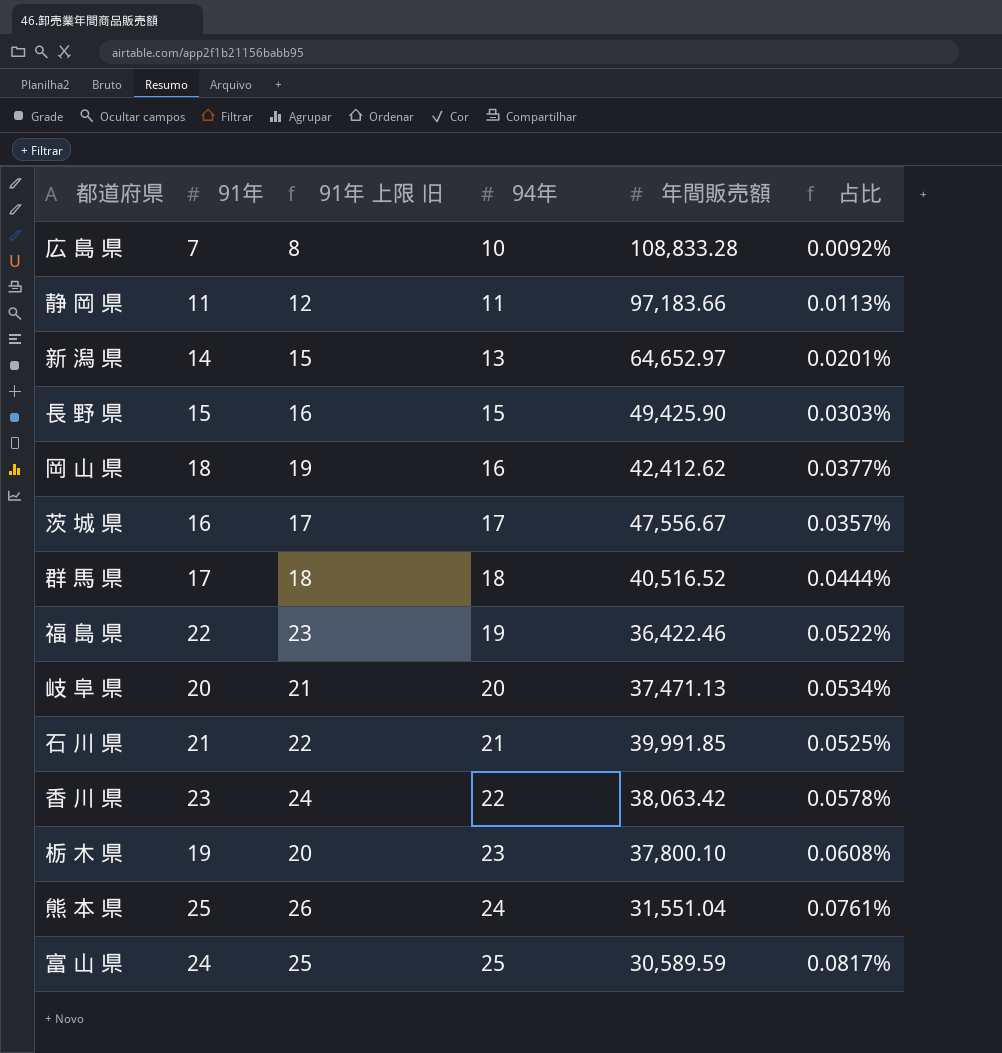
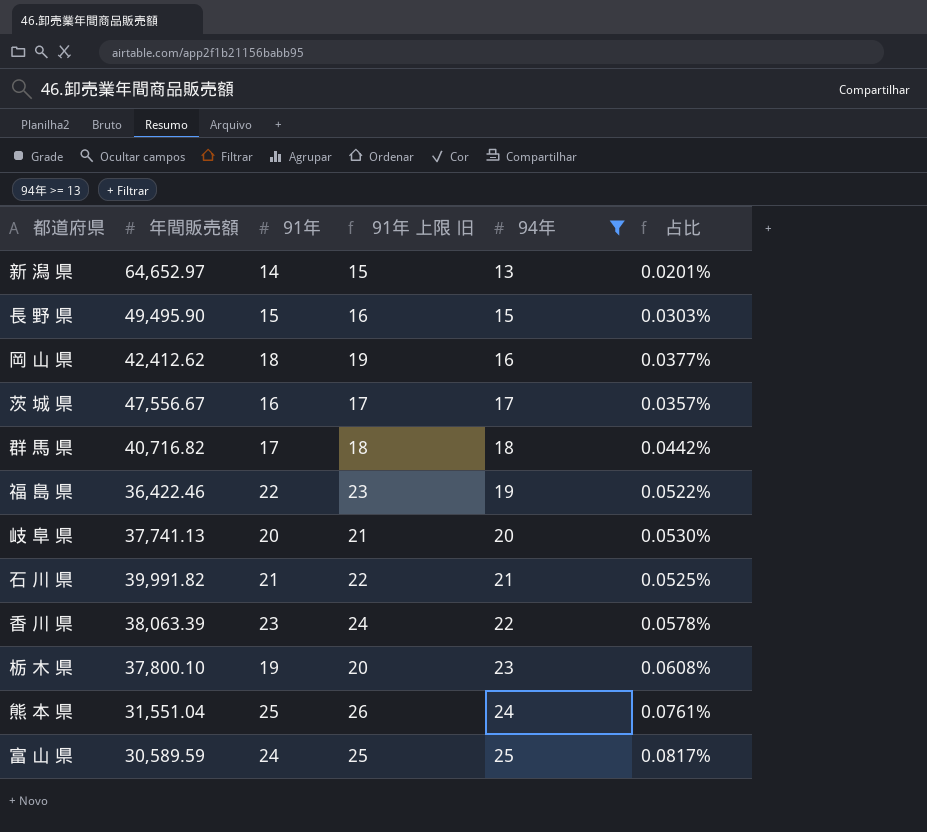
filter: none -> 94年 >= 13
column 年間販売額 | position: 5 -> 2
長 野 県 | 年間販売額: 49,425.90 -> 49,495.90
群 馬 県 | 年間販売額: 40,516.52 -> 40,716.82
群 馬 県 | 占比: 0.0444% -> 0.0442%
岐 阜 県 | 年間販売額: 37,471.13 -> 37,741.13
岐 阜 県 | 占比: 0.0534% -> 0.0530%
石 川 県 | 年間販売額: 39,991.85 -> 39,991.82
香 川 県 | 年間販売額: 38,063.42 -> 38,063.39

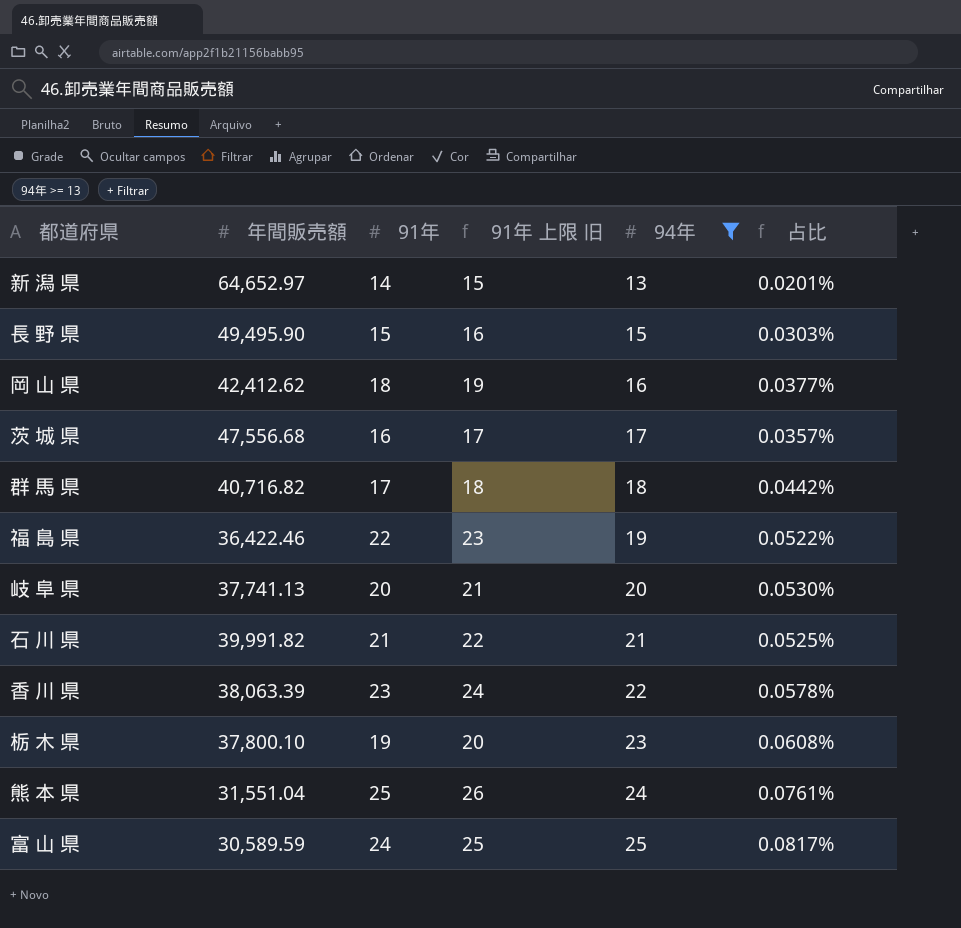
茨 城 県 | 年間販売額: 47,556.67 -> 47,556.68

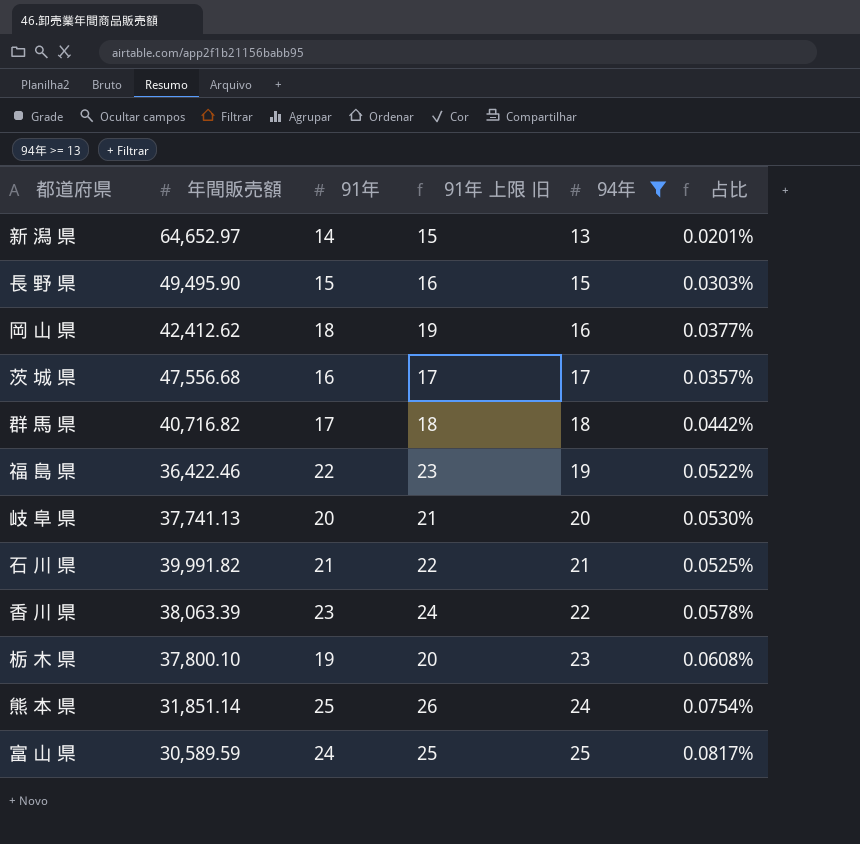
熊 本 県 | 年間販売額: 31,551.04 -> 31,851.14
熊 本 県 | 占比: 0.0761% -> 0.0754%

